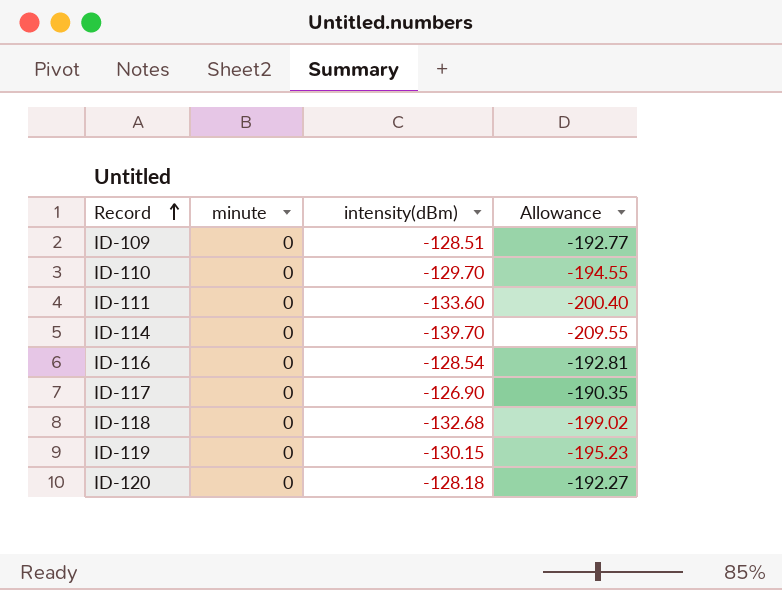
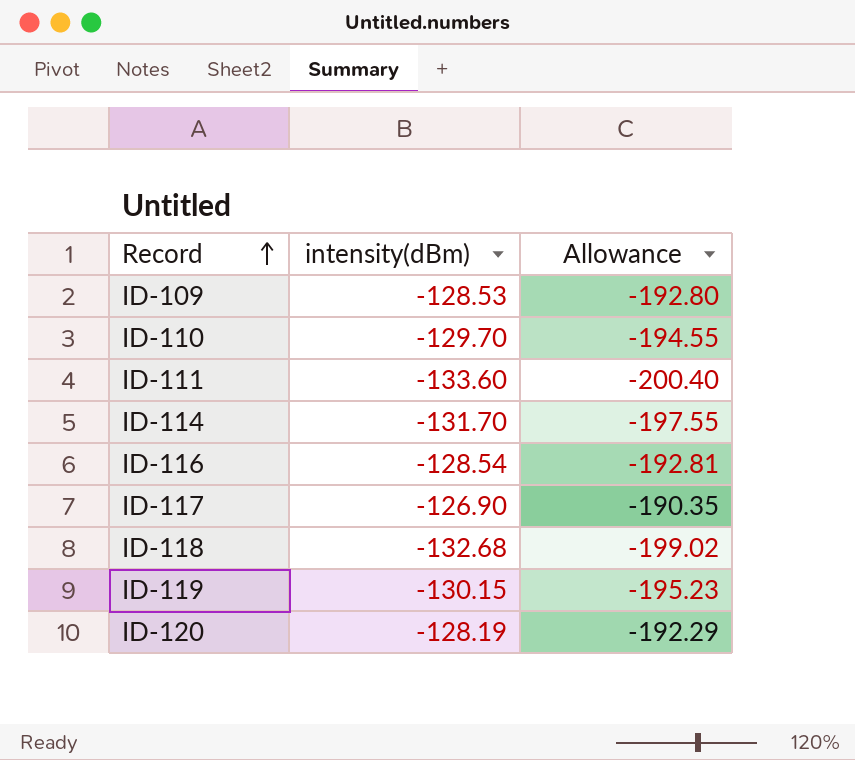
column minute | position: 2 -> none
ID-109 | intensity(dBm): -128.51 -> -128.53
ID-109 | Allowance: -192.77 -> -192.80
ID-114 | intensity(dBm): -139.70 -> -131.70
ID-114 | Allowance: -209.55 -> -197.55
ID-120 | intensity(dBm): -128.18 -> -128.19
ID-120 | Allowance: -192.27 -> -192.29

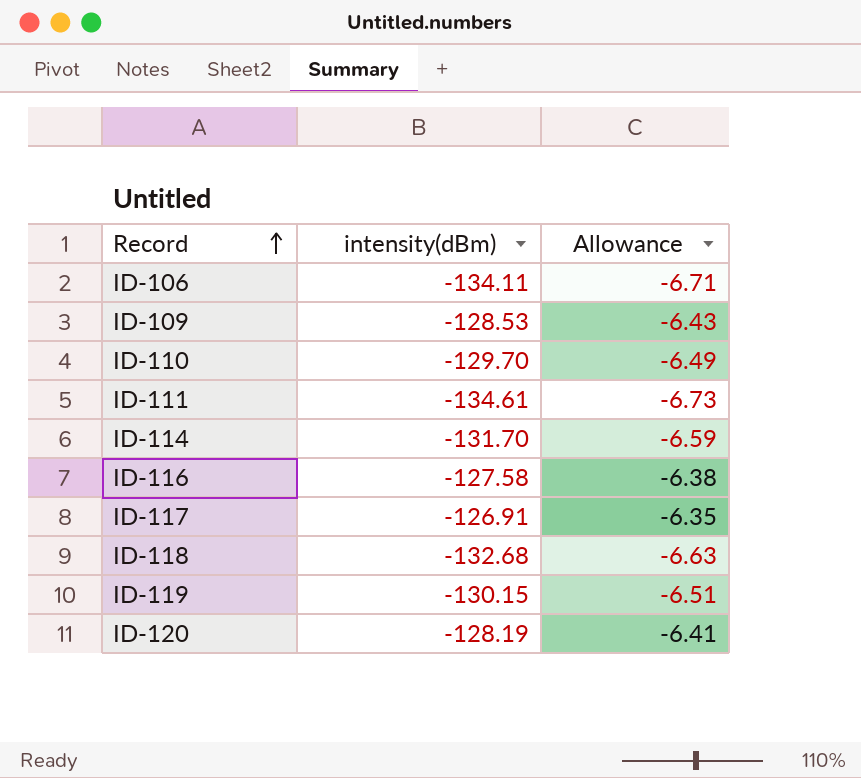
column Allowance | formula: [intensity(dBm)] * 1.5 -> [intensity(dBm)] * 0.05
row ID-106: none -> -134.11 | -6.71
ID-111 | intensity(dBm): -133.60 -> -134.61
ID-116 | intensity(dBm): -128.54 -> -127.58
ID-117 | intensity(dBm): -126.90 -> -126.91

